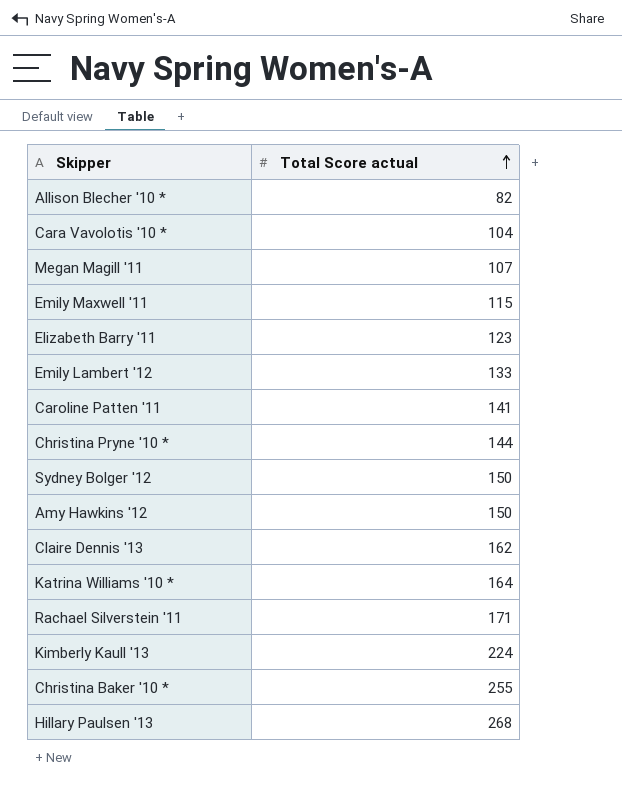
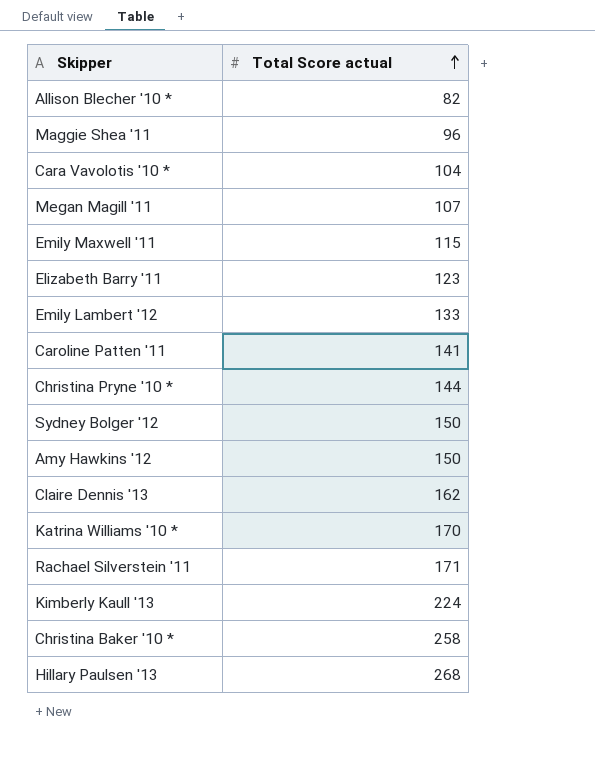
row Maggie Shea '11: none -> 96
Katrina Williams '10 * | Total Score actual: 164 -> 170
Christina Baker '10 * | Total Score actual: 255 -> 258

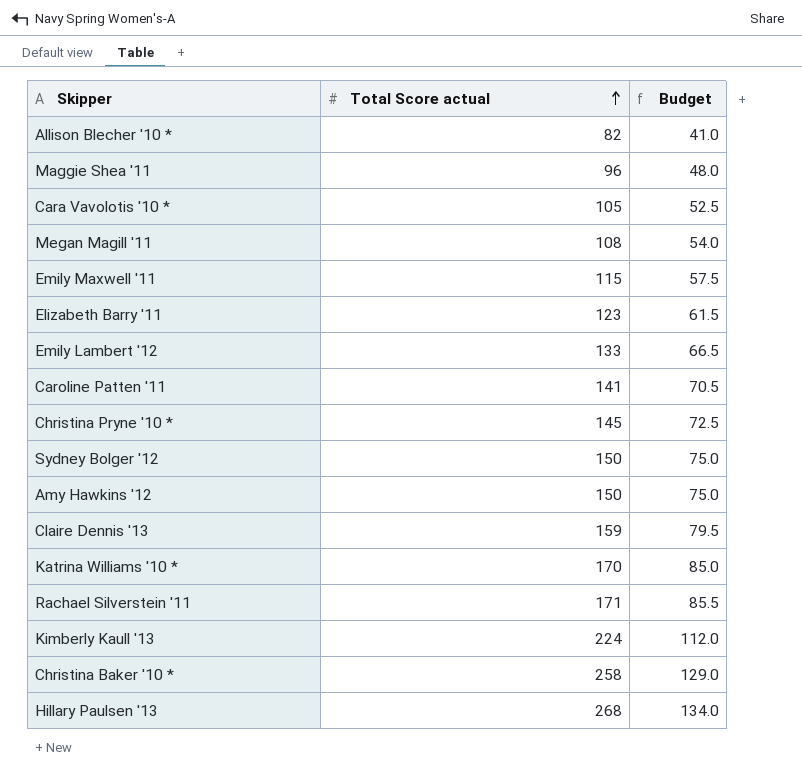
column Budget | formula: none -> [Total Score actual] * 0.5
Cara Vavolotis '10 * | Total Score actual: 104 -> 105
Megan Magill '11 | Total Score actual: 107 -> 108
Christina Pryne '10 * | Total Score actual: 144 -> 145
Claire Dennis '13 | Total Score actual: 162 -> 159

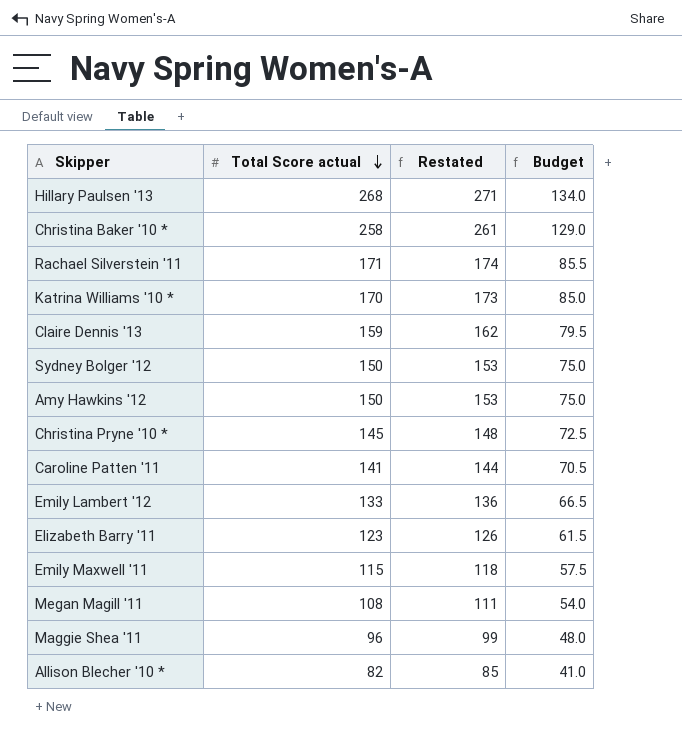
row order: Total Score actual ascending -> Total Score actual descending
column Restated | formula: none -> [Total Score actual] + 3
row Cara Vavolotis '10 *: 105 | 52.5 -> none
row Kimberly Kaull '13: 224 | 112.0 -> none

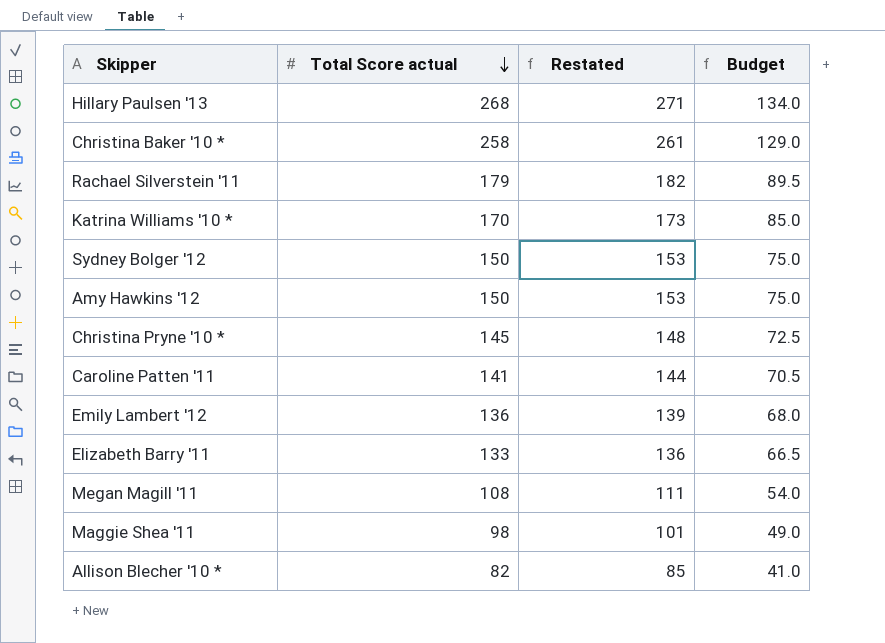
row Claire Dennis '13: 159 | 162 | 79.5 -> none
row Emily Maxwell '11: 115 | 118 | 57.5 -> none
Rachael Silverstein '11 | Total Score actual: 171 -> 179
Rachael Silverstein '11 | Restated: 174 -> 182
Rachael Silverstein '11 | Budget: 85.5 -> 89.5
Emily Lambert '12 | Total Score actual: 133 -> 136
Emily Lambert '12 | Restated: 136 -> 139
Emily Lambert '12 | Budget: 66.5 -> 68.0
Elizabeth Barry '11 | Total Score actual: 123 -> 133
Elizabeth Barry '11 | Restated: 126 -> 136
Elizabeth Barry '11 | Budget: 61.5 -> 66.5
Maggie Shea '11 | Total Score actual: 96 -> 98
Maggie Shea '11 | Restated: 99 -> 101
Maggie Shea '11 | Budget: 48.0 -> 49.0

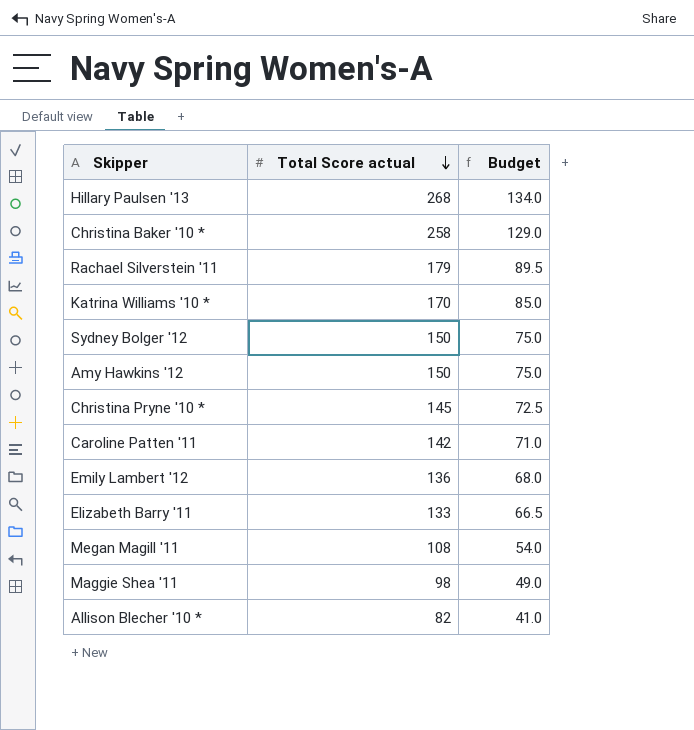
column Restated | formula: [Total Score actual] + 3 -> none
Caroline Patten '11 | Total Score actual: 141 -> 142
Caroline Patten '11 | Budget: 70.5 -> 71.0

